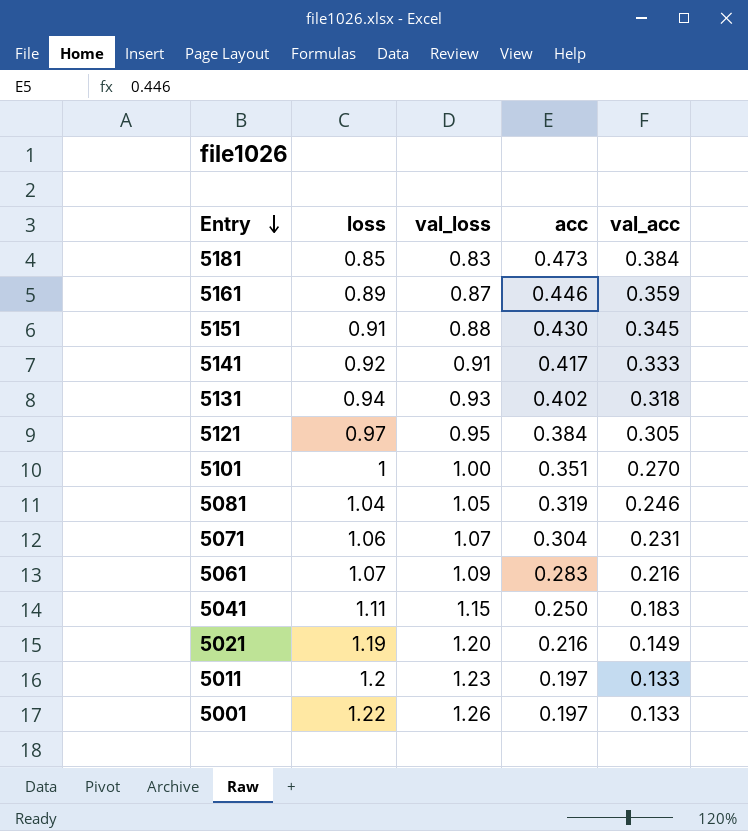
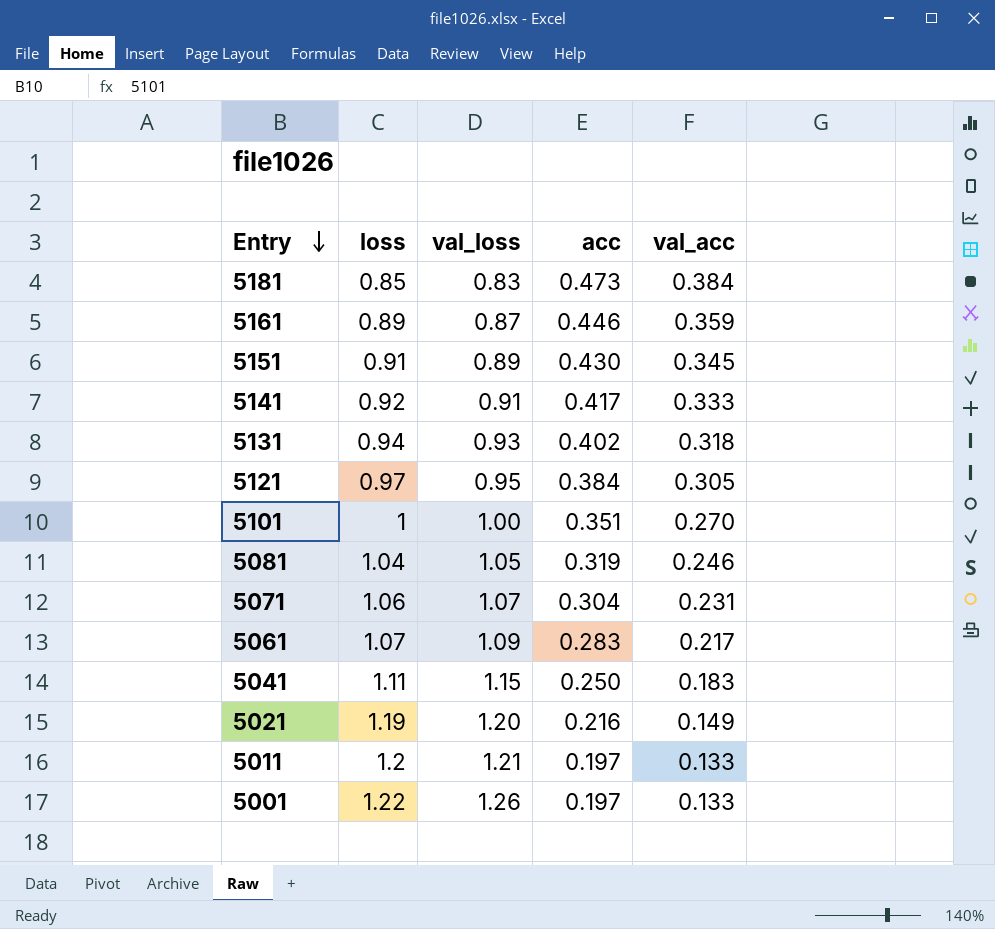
5151 | val_loss: 0.88 -> 0.89
5061 | val_acc: 0.216 -> 0.217
5011 | val_loss: 1.23 -> 1.21

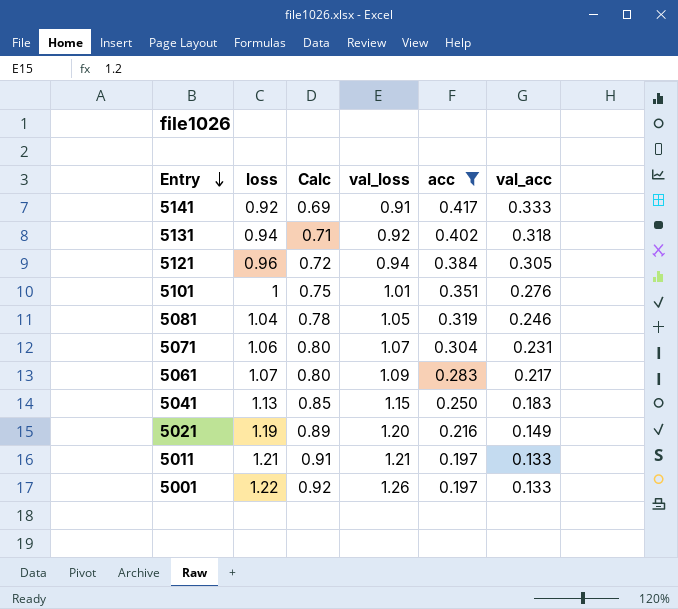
filter: none -> acc <= 0.417
column Calc | formula: none -> [loss] * 0.75
5131 | val_loss: 0.93 -> 0.92
5121 | loss: 0.97 -> 0.96
5121 | val_loss: 0.95 -> 0.94
5101 | val_loss: 1.00 -> 1.01
5101 | val_acc: 0.270 -> 0.276
5041 | loss: 1.11 -> 1.13
5011 | loss: 1.2 -> 1.21

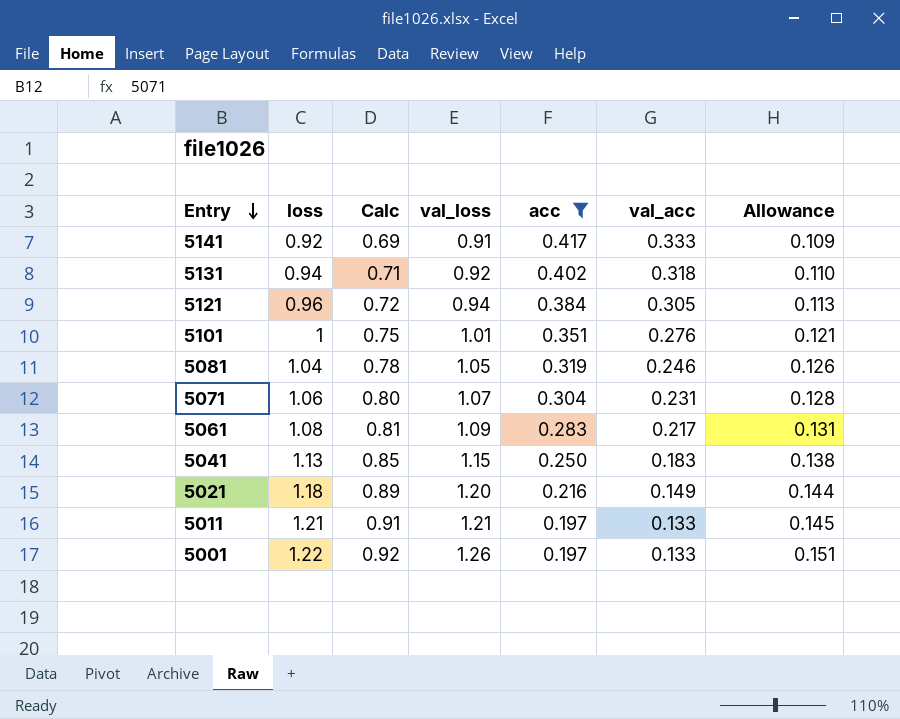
column Allowance | formula: none -> [val_loss] * 0.12
5061 | loss: 1.07 -> 1.08
5061 | Calc: 0.80 -> 0.81
5021 | loss: 1.19 -> 1.18

